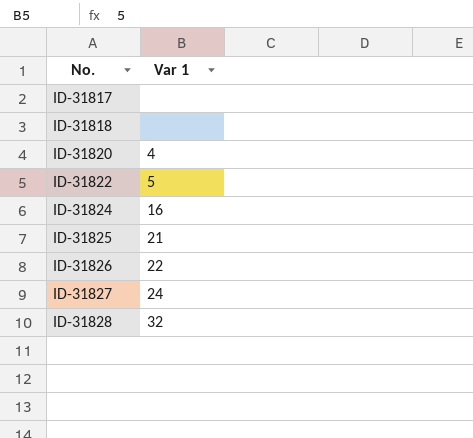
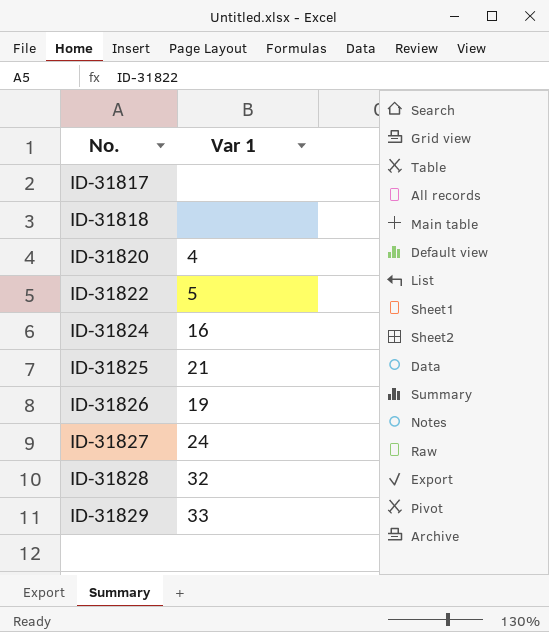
ID-31826 | Var 1: 22 -> 19
row ID-31829: none -> 33

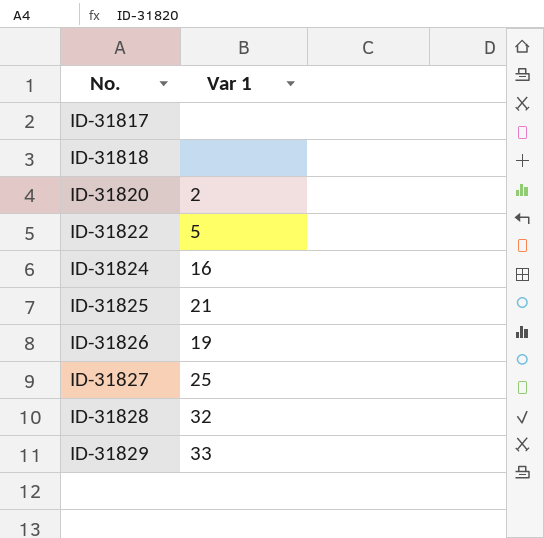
ID-31820 | Var 1: 4 -> 2
ID-31827 | Var 1: 24 -> 25

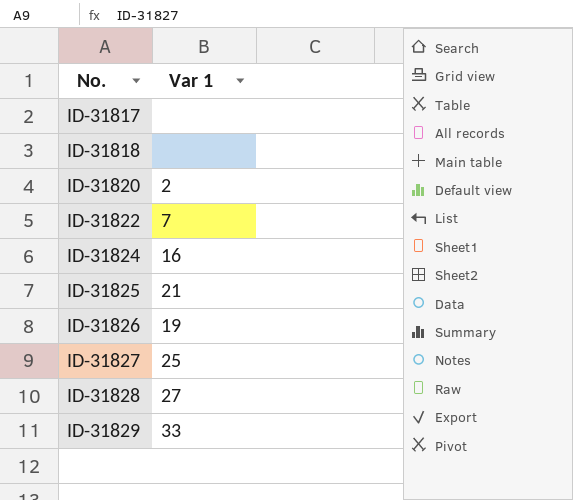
ID-31822 | Var 1: 5 -> 7
ID-31828 | Var 1: 32 -> 27

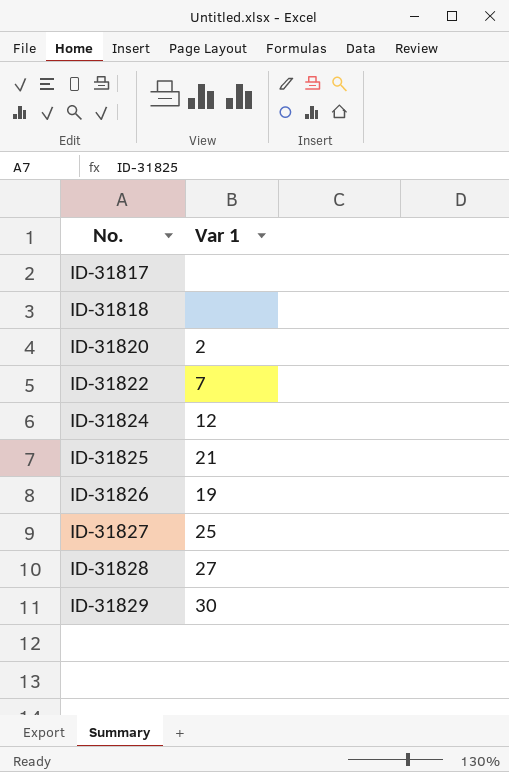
ID-31824 | Var 1: 16 -> 12
ID-31829 | Var 1: 33 -> 30

